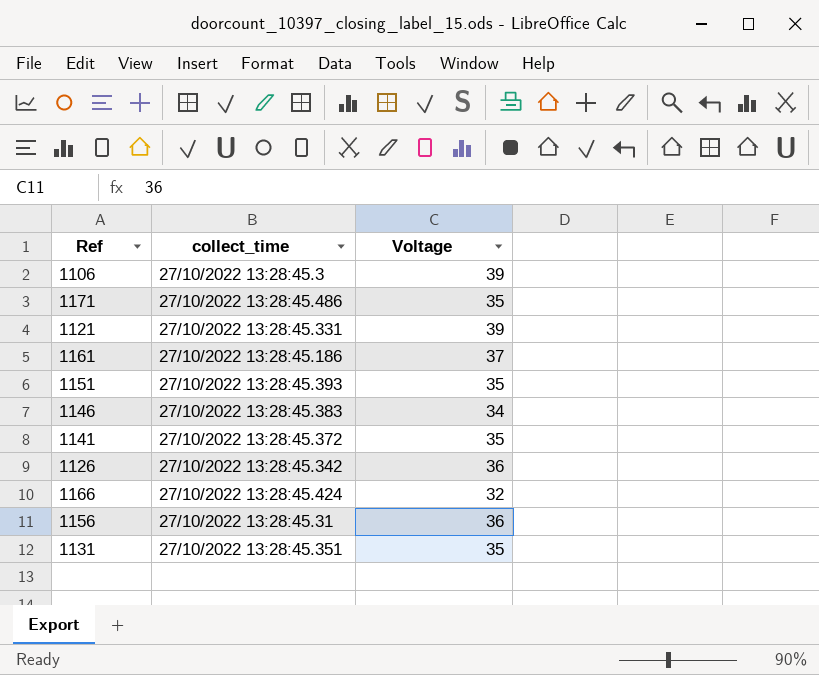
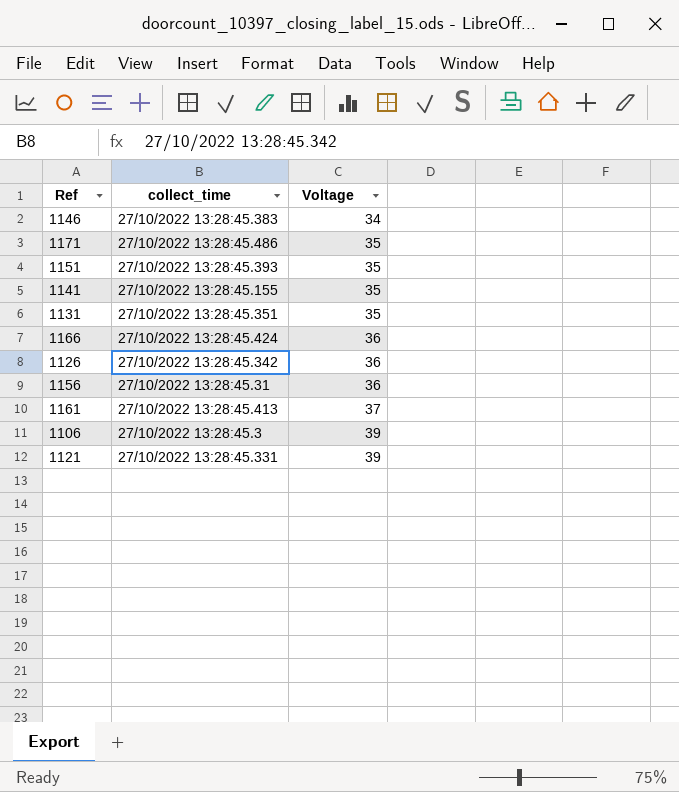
row order: none -> Voltage ascending
1141 | collect_time: 27/10/2022 13:28:45.372 -> 27/10/2022 13:28:45.155
1166 | Voltage: 32 -> 36
1161 | collect_time: 27/10/2022 13:28:45.186 -> 27/10/2022 13:28:45.413

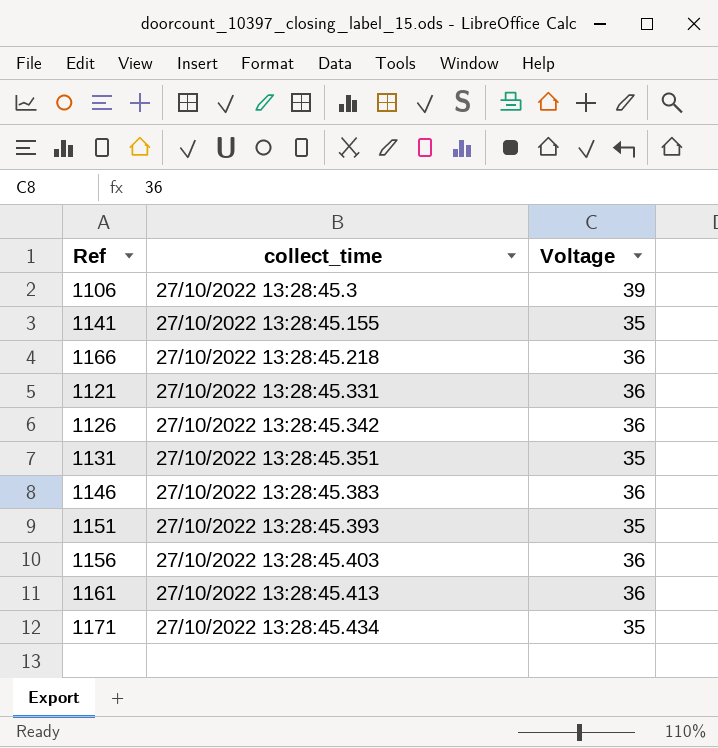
row order: Voltage ascending -> collect_time ascending
1166 | collect_time: 27/10/2022 13:28:45.424 -> 27/10/2022 13:28:45.218
1121 | Voltage: 39 -> 36
1146 | Voltage: 34 -> 36
1156 | collect_time: 27/10/2022 13:28:45.31 -> 27/10/2022 13:28:45.403
1161 | Voltage: 37 -> 36
1171 | collect_time: 27/10/2022 13:28:45.486 -> 27/10/2022 13:28:45.434

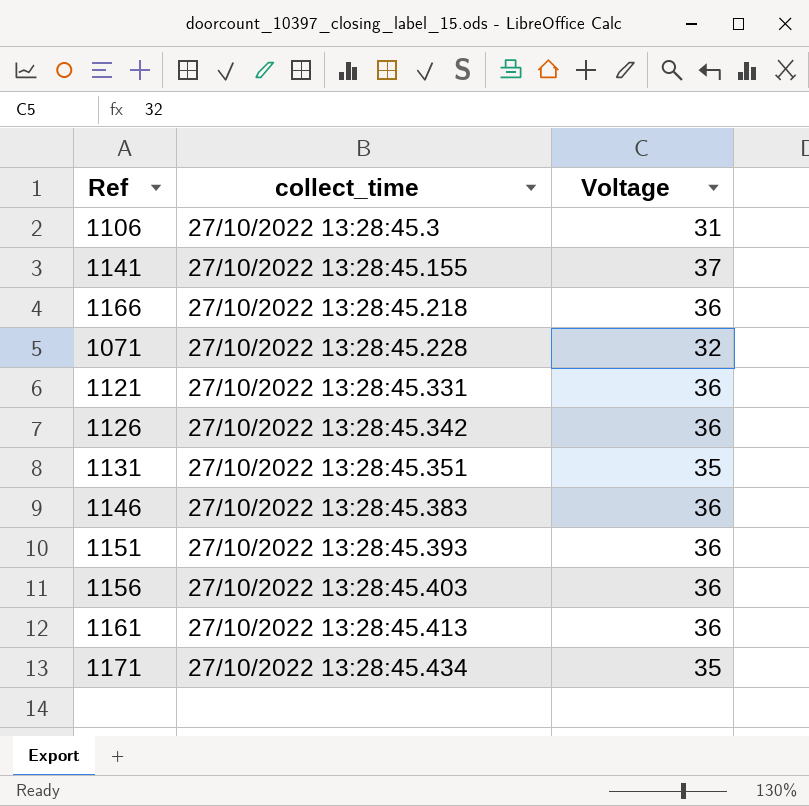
1106 | Voltage: 39 -> 31
1141 | Voltage: 35 -> 37
row 1071: none -> 27/10/2022 13:28:45.228 | 32
1151 | Voltage: 35 -> 36

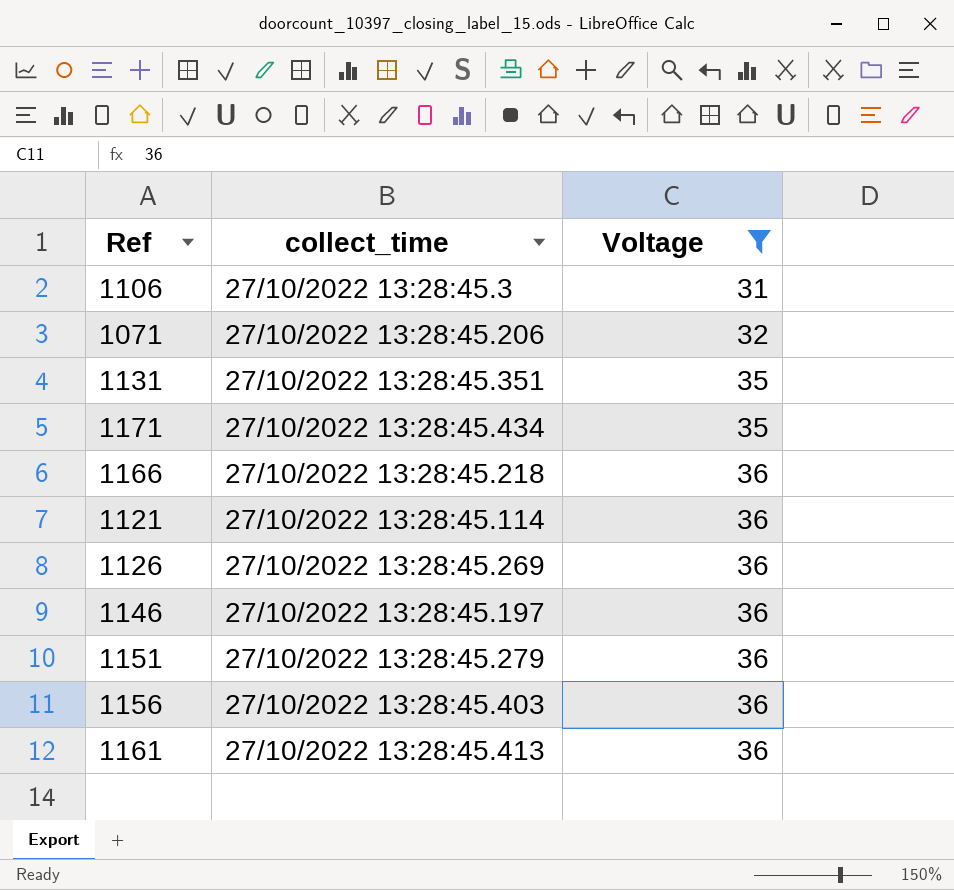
filter: none -> Voltage != 37
row order: collect_time ascending -> Voltage ascending
1071 | collect_time: 27/10/2022 13:28:45.228 -> 27/10/2022 13:28:45.206
1121 | collect_time: 27/10/2022 13:28:45.331 -> 27/10/2022 13:28:45.114
1126 | collect_time: 27/10/2022 13:28:45.342 -> 27/10/2022 13:28:45.269
1146 | collect_time: 27/10/2022 13:28:45.383 -> 27/10/2022 13:28:45.197
1151 | collect_time: 27/10/2022 13:28:45.393 -> 27/10/2022 13:28:45.279

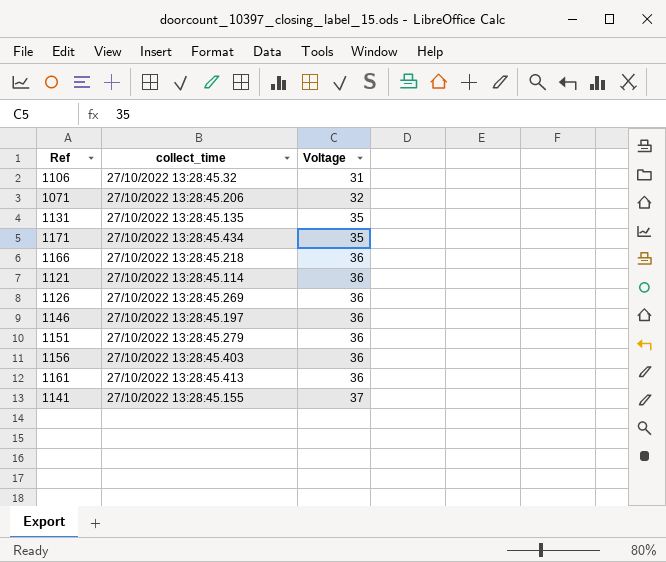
filter: Voltage != 37 -> none
1106 | collect_time: 27/10/2022 13:28:45.3 -> 27/10/2022 13:28:45.32
1131 | collect_time: 27/10/2022 13:28:45.351 -> 27/10/2022 13:28:45.135

